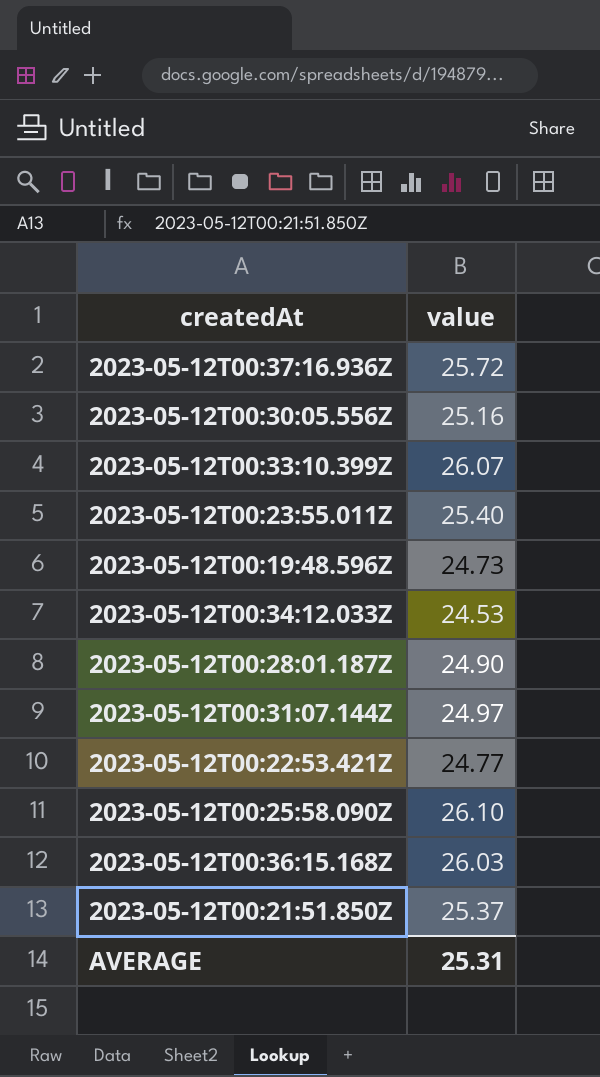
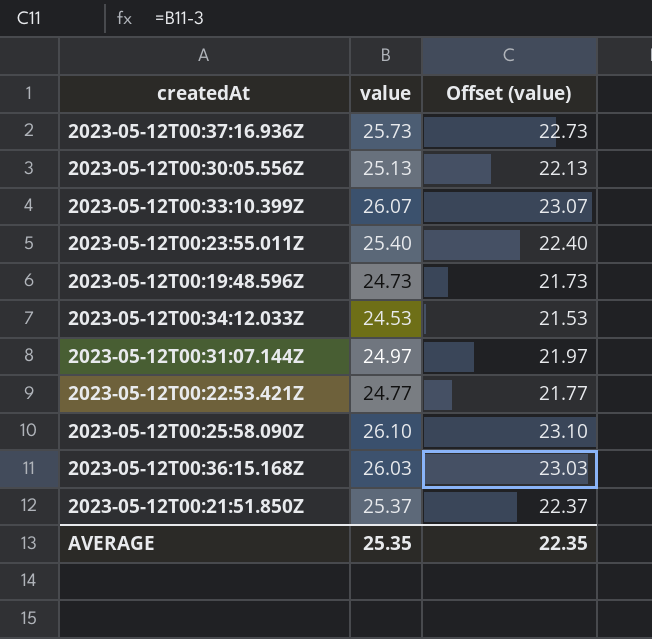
column Offset (value) | formula: none -> [value] - 3
row 2023-05-12T00:28:01.187Z: 24.90 -> none
2023-05-12T00:37:16.936Z | value: 25.72 -> 25.73
2023-05-12T00:30:05.556Z | value: 25.16 -> 25.13
AVERAGE | value: 25.31 -> 25.35

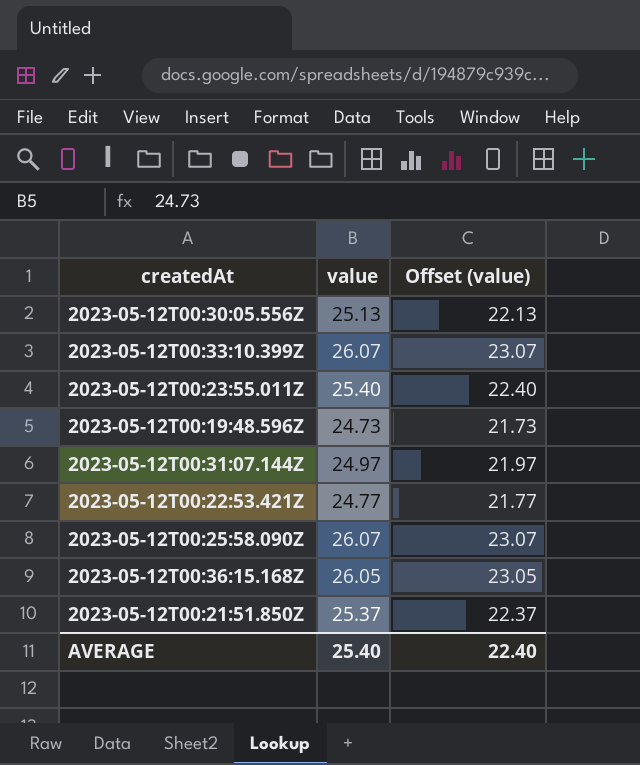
row 2023-05-12T00:37:16.936Z: 25.73 | 22.73 -> none
row 2023-05-12T00:34:12.033Z: 24.53 | 21.53 -> none
2023-05-12T00:25:58.090Z | value: 26.10 -> 26.07
2023-05-12T00:25:58.090Z | Offset (value): 23.10 -> 23.07
2023-05-12T00:36:15.168Z | value: 26.03 -> 26.05
2023-05-12T00:36:15.168Z | Offset (value): 23.03 -> 23.05
AVERAGE | value: 25.35 -> 25.40
AVERAGE | Offset (value): 22.35 -> 22.40

